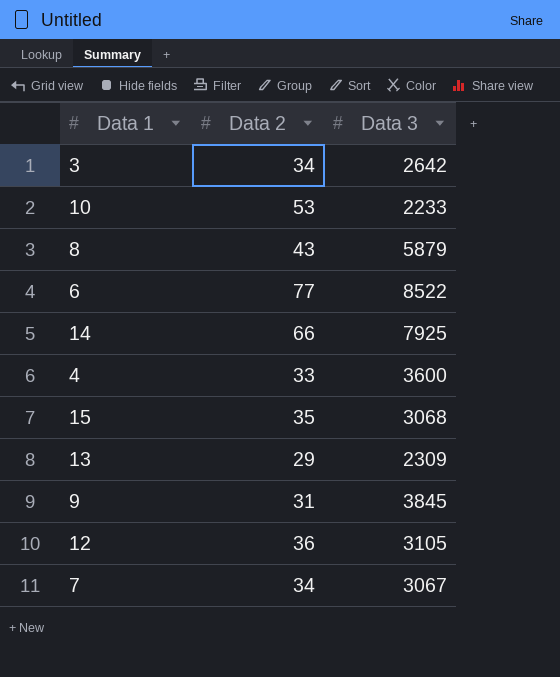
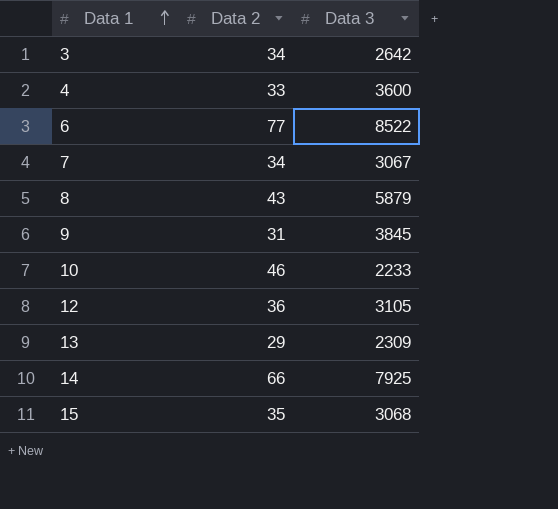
row order: none -> Data 1 ascending
10 | Data 2: 53 -> 46

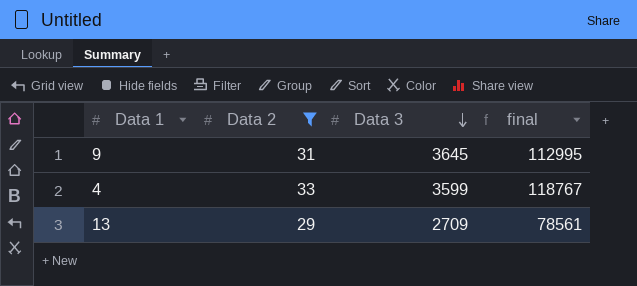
filter: none -> Data 2 <= 33
row order: Data 1 ascending -> Data 3 descending
column final | formula: none -> [Data 2] * [Data 3]
9 | Data 3: 3845 -> 3645
4 | Data 3: 3600 -> 3599
13 | Data 3: 2309 -> 2709

